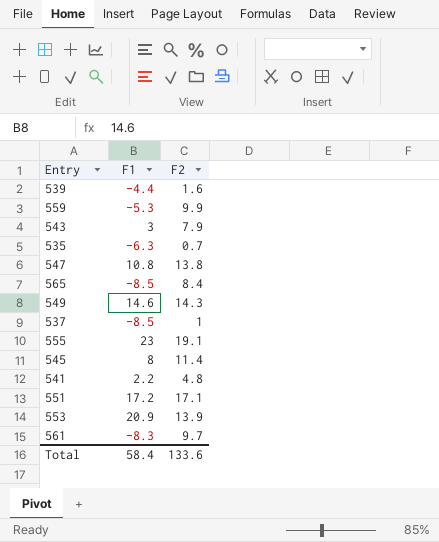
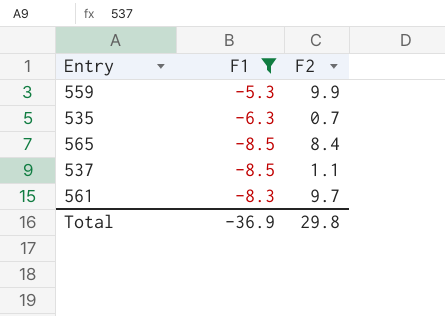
filter: none -> F1 <= -5.3
537 | F2: 1 -> 1.1
Total | F1: 58.4 -> -36.9
Total | F2: 133.6 -> 29.8

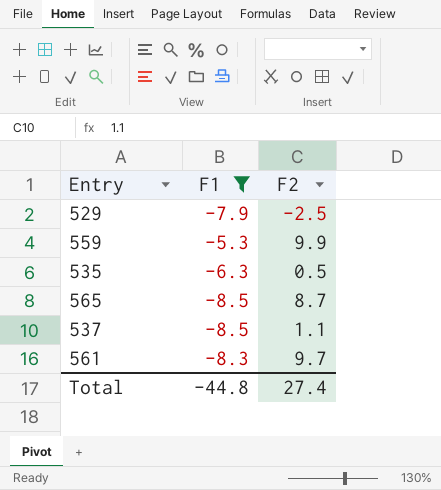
row 529: none -> -7.9 | -2.5
535 | F2: 0.7 -> 0.5
565 | F2: 8.4 -> 8.7
Total | F1: -36.9 -> -44.8
Total | F2: 29.8 -> 27.4

